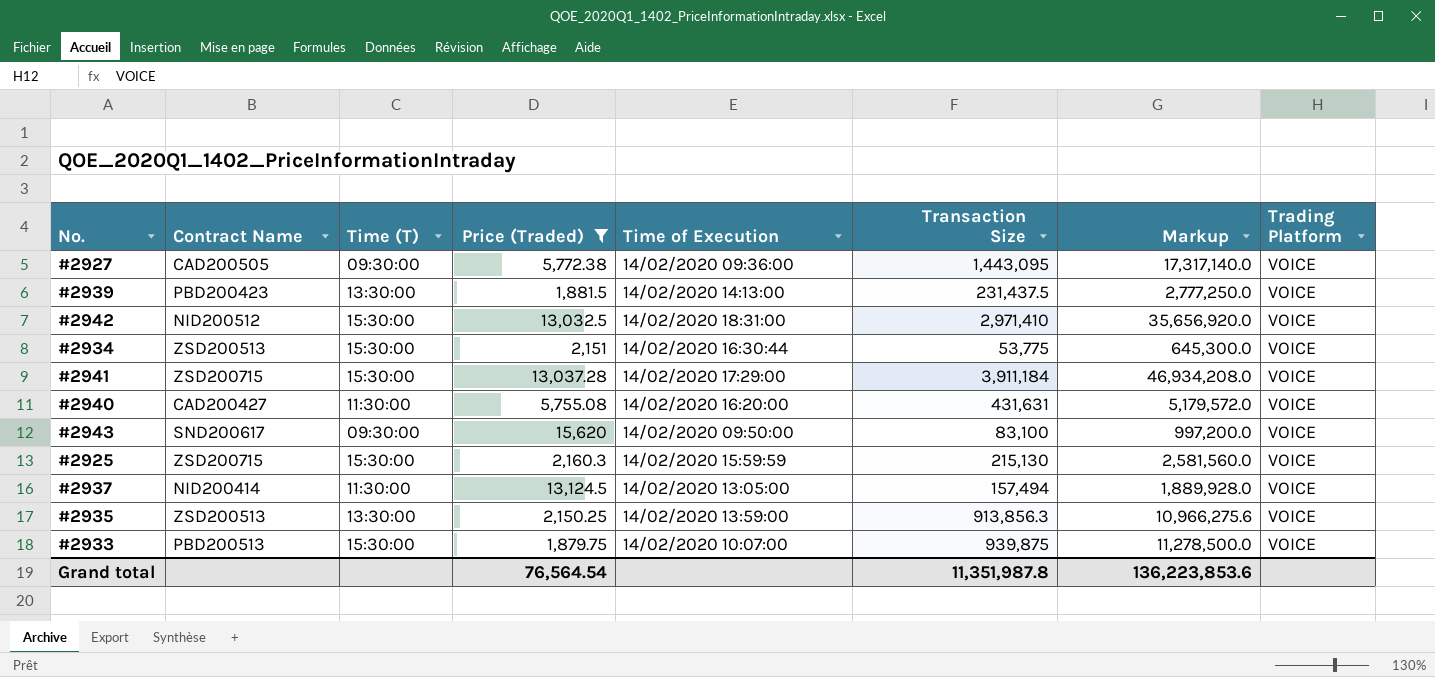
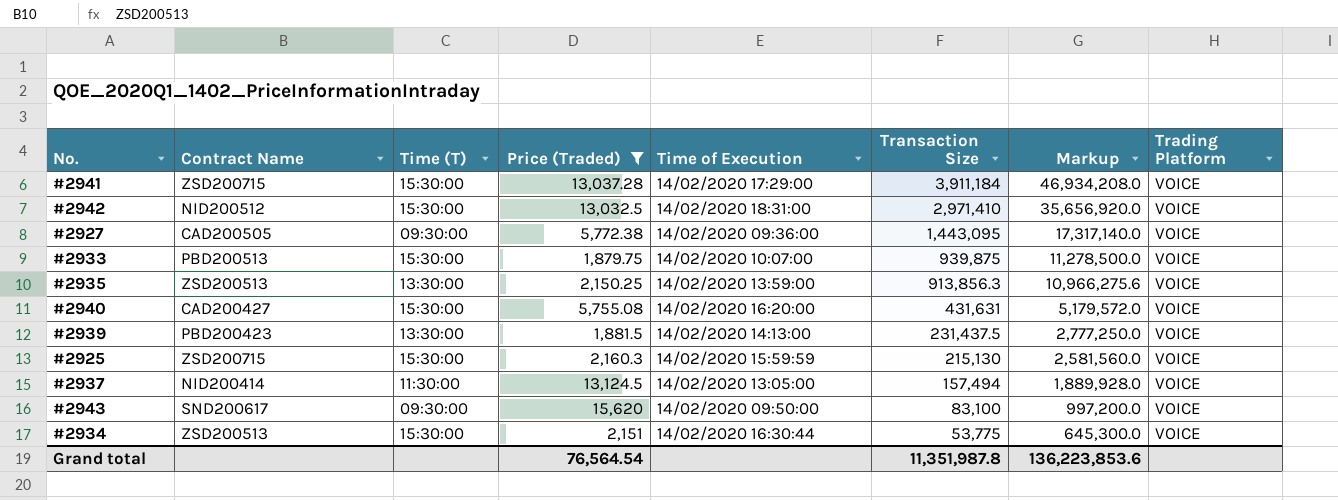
row order: none -> Transaction Size descending
#2940 | Time (T): 11:30:00 -> 15:30:00

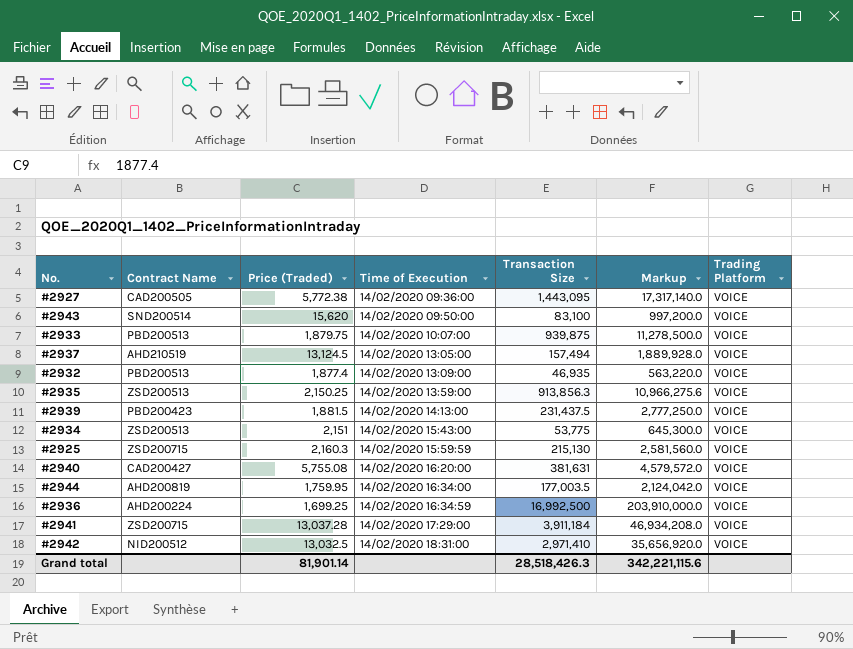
filter: Price (Traded) >= 1,879.75 -> none
row order: Transaction Size descending -> Time of Execution ascending
column Time (T) | position: 3 -> none
#2943 | Contract Name: SND200617 -> SND200514
#2937 | Contract Name: NID200414 -> AHD210519
#2934 | Time of Execution: 14/02/2020 16:30:44 -> 14/02/2020 15:43:00
#2940 | Transaction Size: 431,631 -> 381,631
#2940 | Markup: 5,179,572.0 -> 4,579,572.0
Grand total | Price (Traded): 76,564.54 -> 81,901.14
Grand total | Transaction Size: 11,351,987.8 -> 28,518,426.3
Grand total | Markup: 136,223,853.6 -> 342,221,115.6

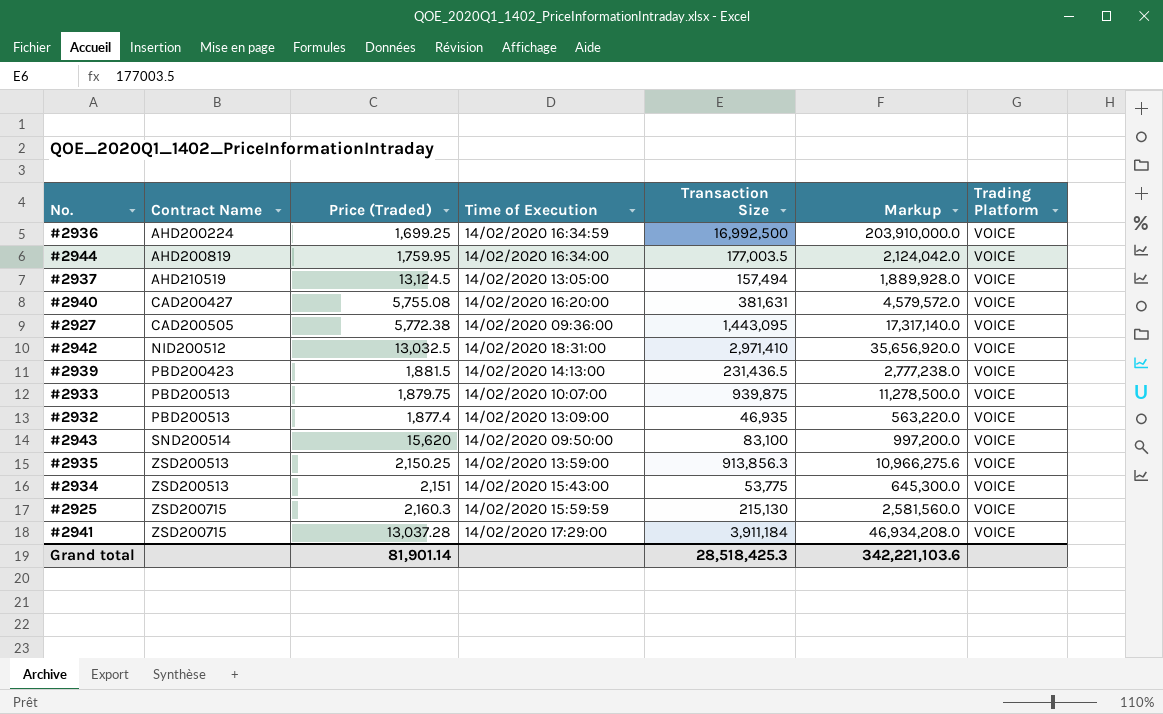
row order: Time of Execution ascending -> Contract Name ascending
#2939 | Transaction Size: 231,437.5 -> 231,436.5
#2939 | Markup: 2,777,250.0 -> 2,777,238.0
Grand total | Transaction Size: 28,518,426.3 -> 28,518,425.3
Grand total | Markup: 342,221,115.6 -> 342,221,103.6

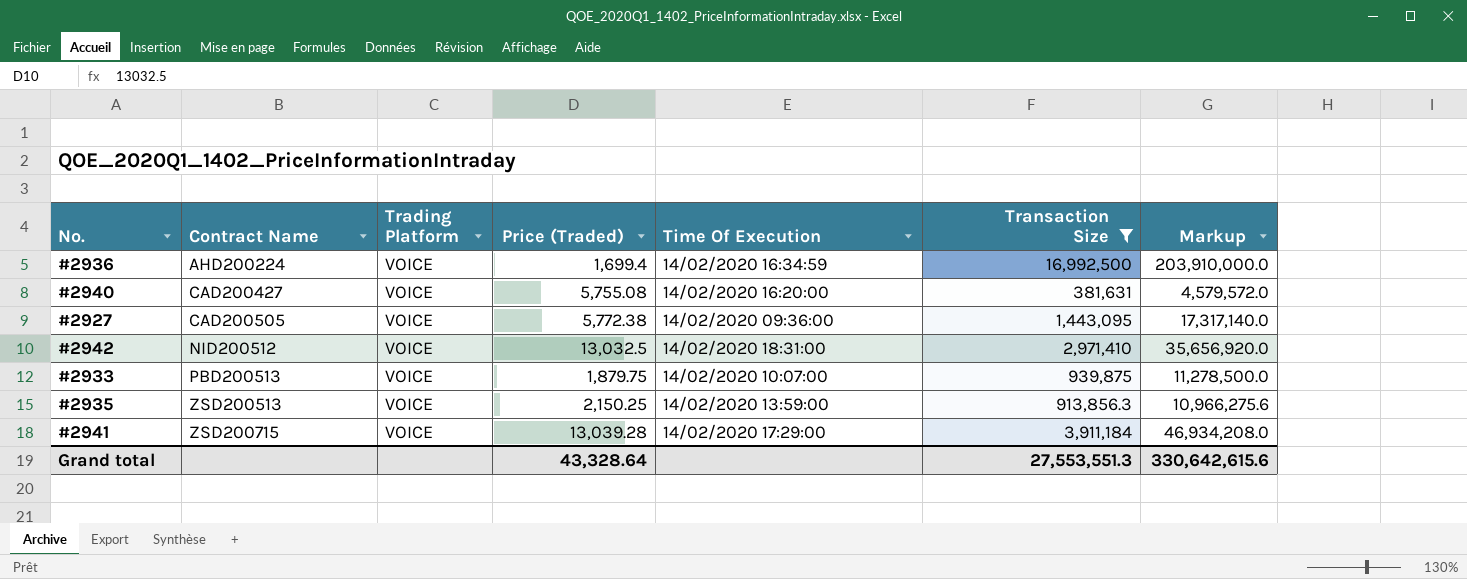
filter: none -> Transaction Size >= 381,631
column Trading Platform | position: 7 -> 3
column name: Time of Execution -> Time Of Execution
#2936 | Price (Traded): 1,699.25 -> 1,699.4
#2941 | Price (Traded): 13,037.28 -> 13,039.28
Grand total | Price (Traded): 81,901.14 -> 43,328.64
Grand total | Transaction Size: 28,518,425.3 -> 27,553,551.3
Grand total | Markup: 342,221,103.6 -> 330,642,615.6

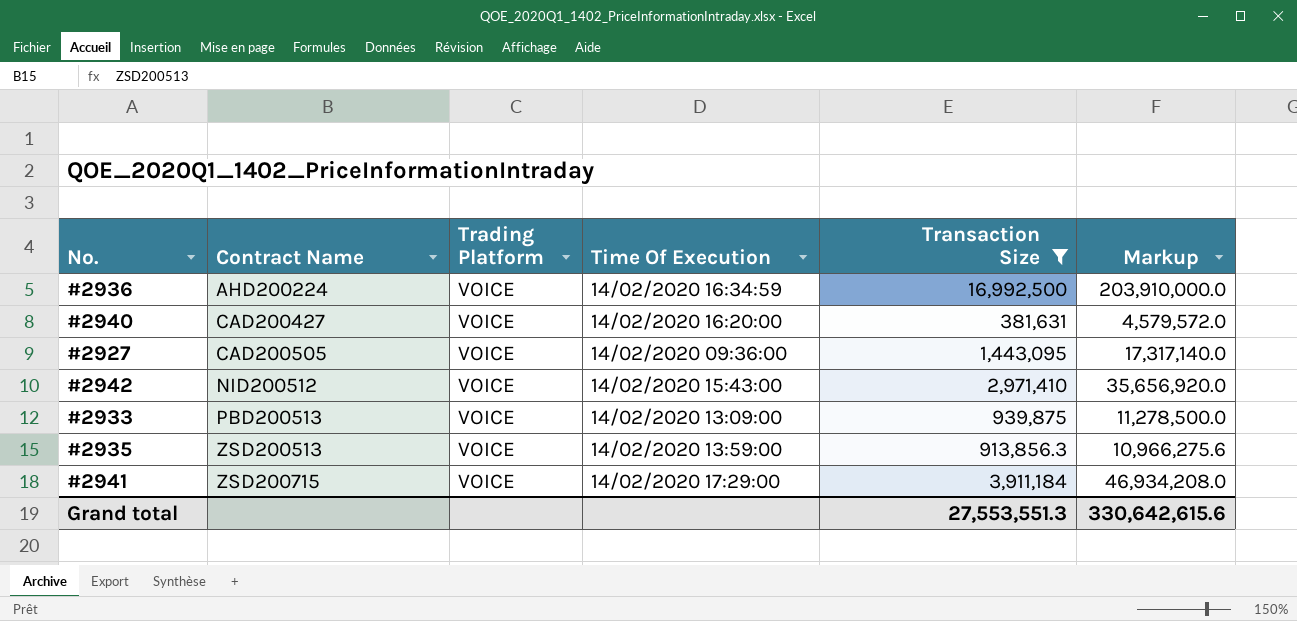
column Price (Traded) | position: 4 -> none
#2942 | Time Of Execution: 14/02/2020 18:31:00 -> 14/02/2020 15:43:00
#2933 | Time Of Execution: 14/02/2020 10:07:00 -> 14/02/2020 13:09:00

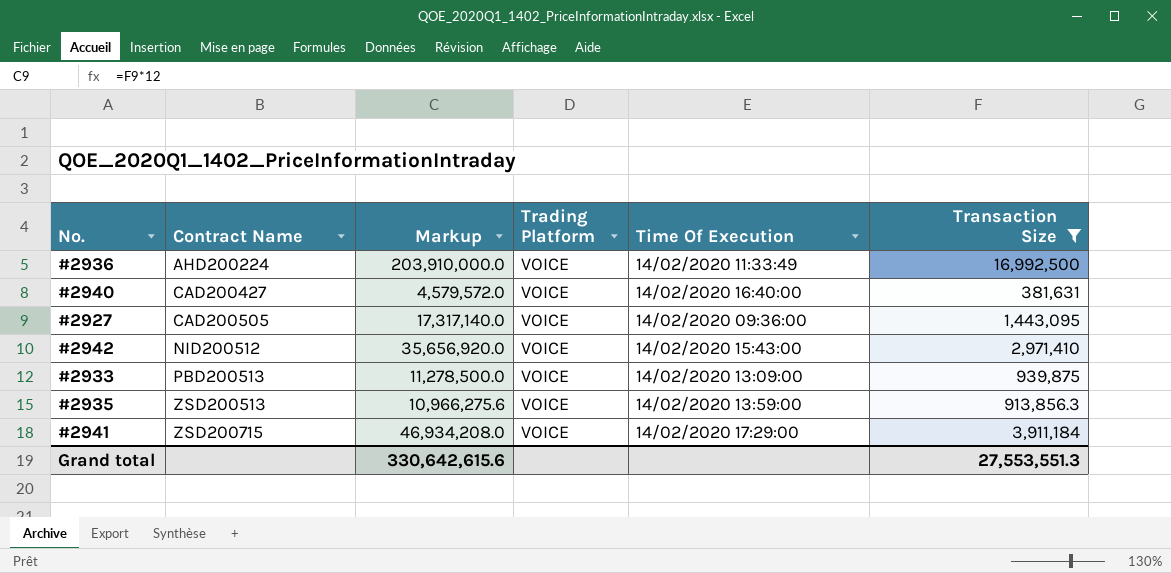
column Markup | position: 6 -> 3
#2936 | Time Of Execution: 14/02/2020 16:34:59 -> 14/02/2020 11:33:49
#2940 | Time Of Execution: 14/02/2020 16:20:00 -> 14/02/2020 16:40:00

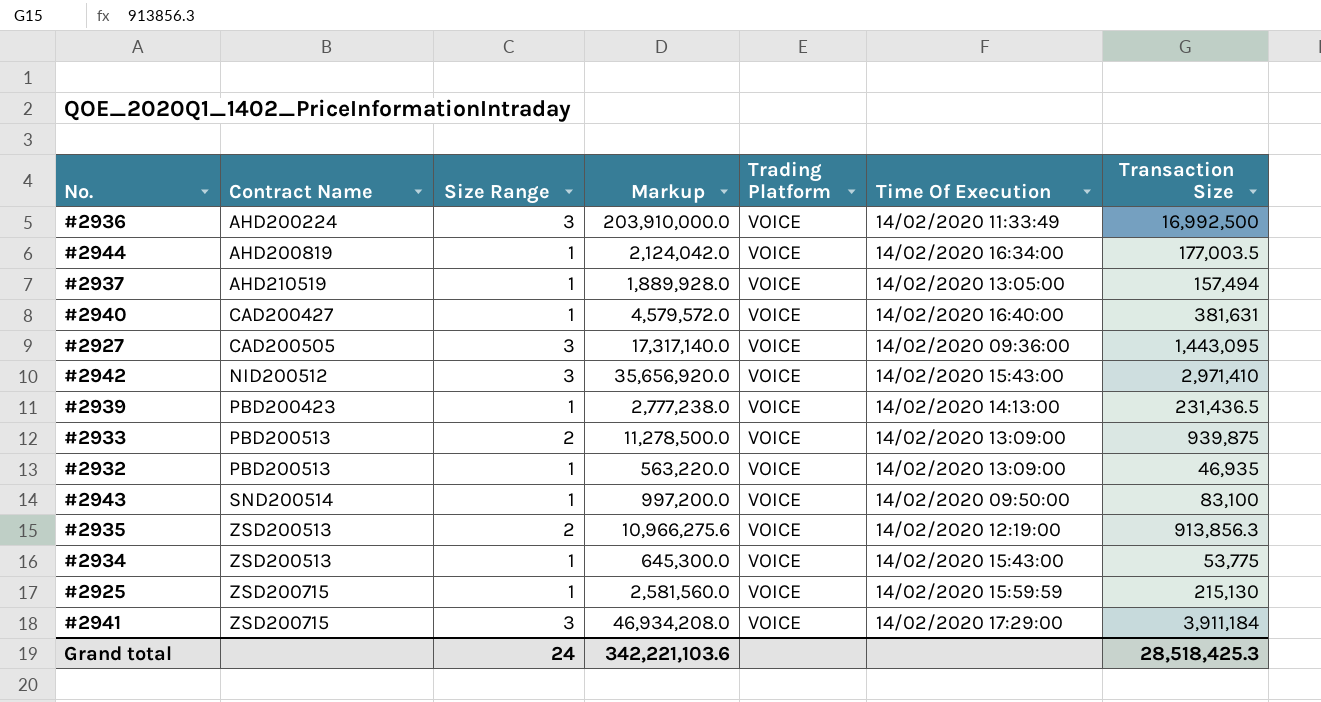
filter: Transaction Size >= 381,631 -> none
column Size Range | position: none -> 3
#2935 | Time Of Execution: 14/02/2020 13:59:00 -> 14/02/2020 12:19:00
Grand total | Markup: 330,642,615.6 -> 342,221,103.6
Grand total | Transaction Size: 27,553,551.3 -> 28,518,425.3

